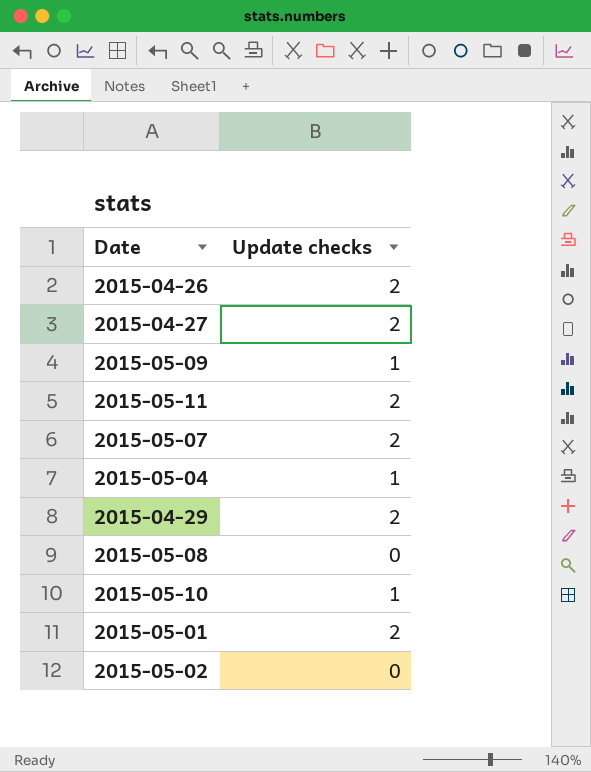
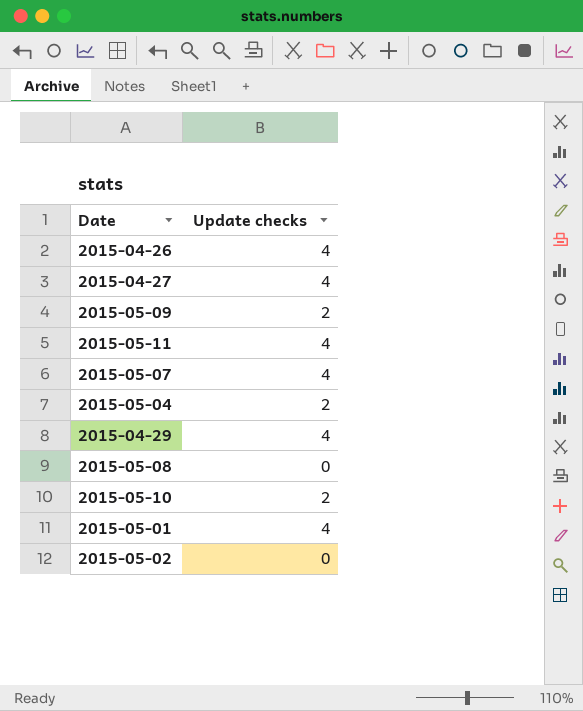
2015-04-26 | Update checks: 2 -> 4
2015-04-27 | Update checks: 2 -> 4
2015-05-09 | Update checks: 1 -> 2
2015-05-11 | Update checks: 2 -> 4
2015-05-07 | Update checks: 2 -> 4
2015-05-04 | Update checks: 1 -> 2
2015-04-29 | Update checks: 2 -> 4
2015-05-10 | Update checks: 1 -> 2
2015-05-01 | Update checks: 2 -> 4

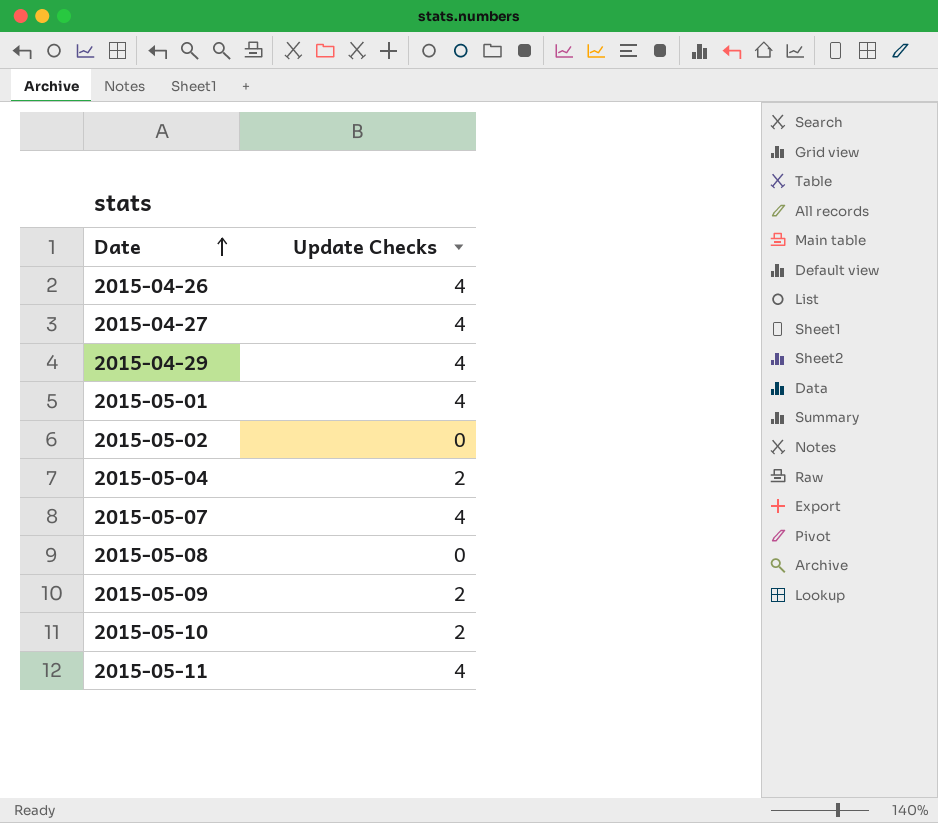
row order: none -> Date ascending
column name: Update checks -> Update Checks

